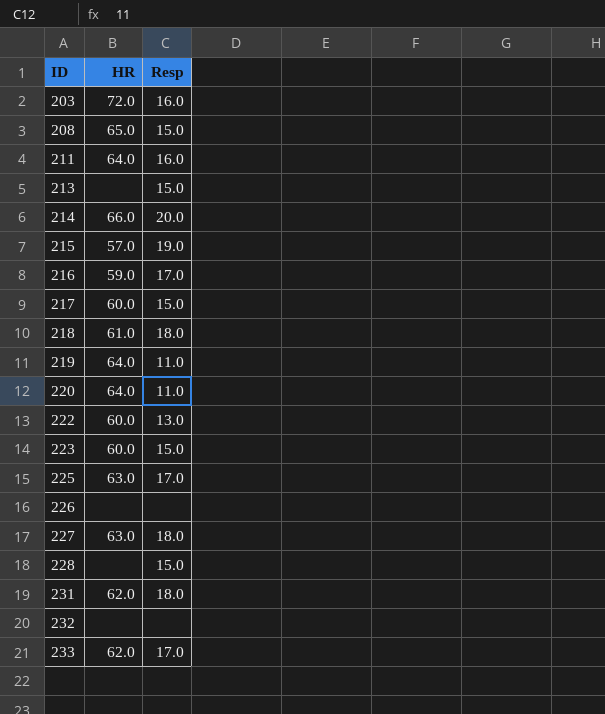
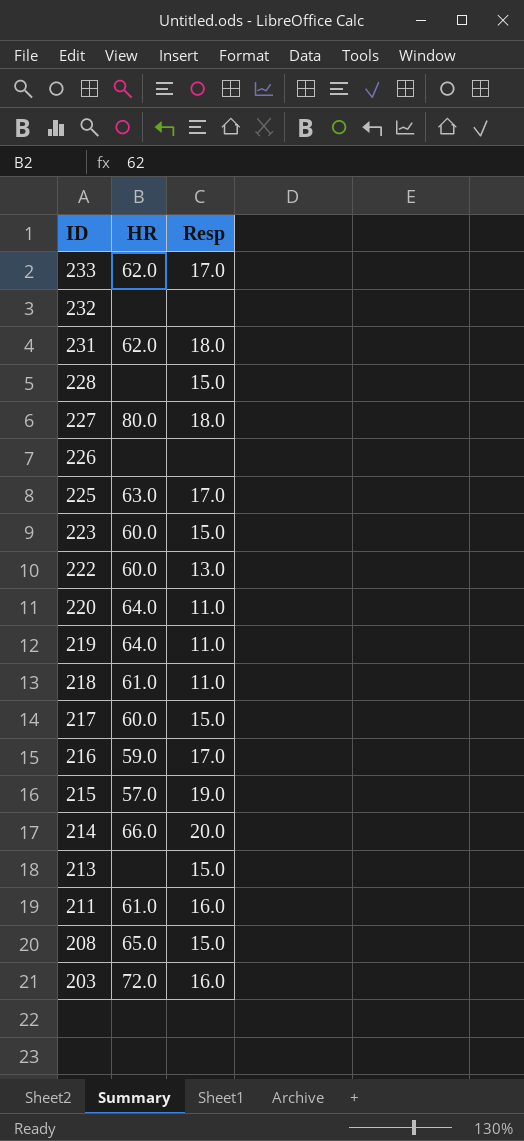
row order: ID ascending -> ID descending
227 | HR: 63.0 -> 80.0
218 | Resp: 18.0 -> 11.0
211 | HR: 64.0 -> 61.0

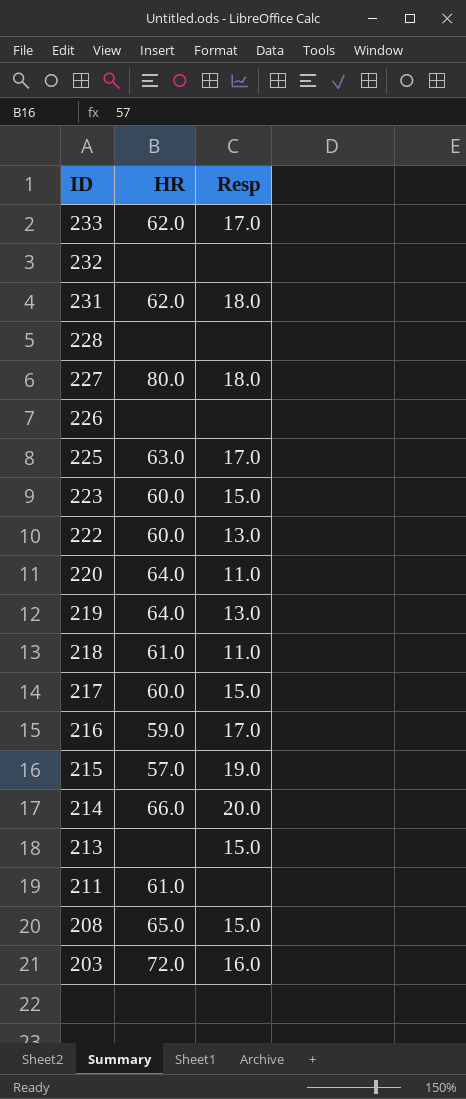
228 | Resp: 15.0 -> none
219 | Resp: 11.0 -> 13.0
211 | Resp: 16.0 -> none

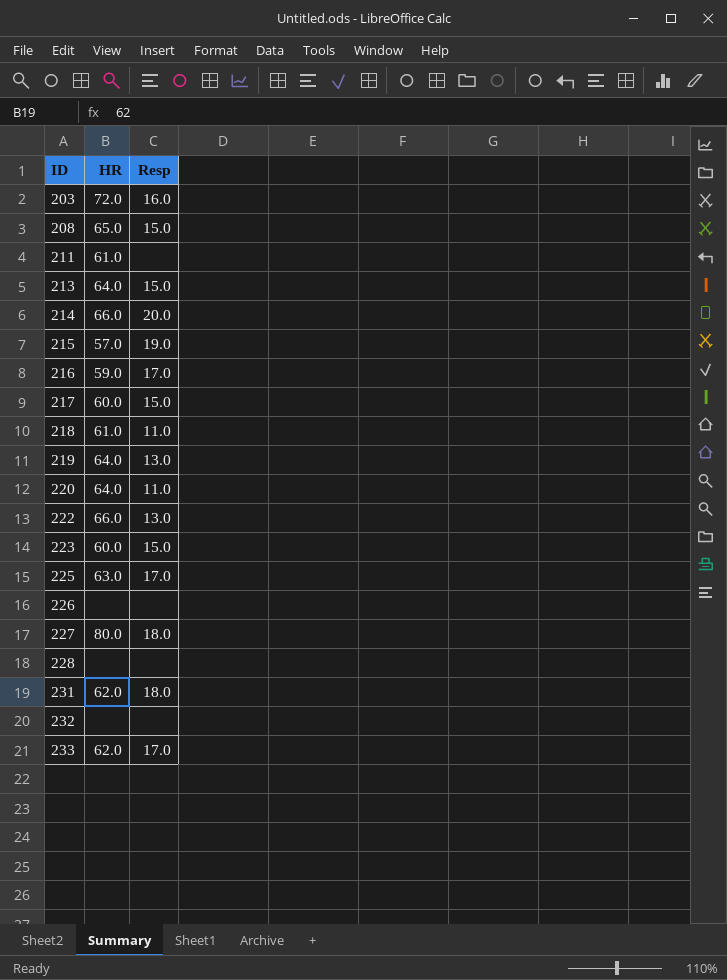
row order: ID descending -> ID ascending
213 | HR: none -> 64.0
222 | HR: 60.0 -> 66.0

